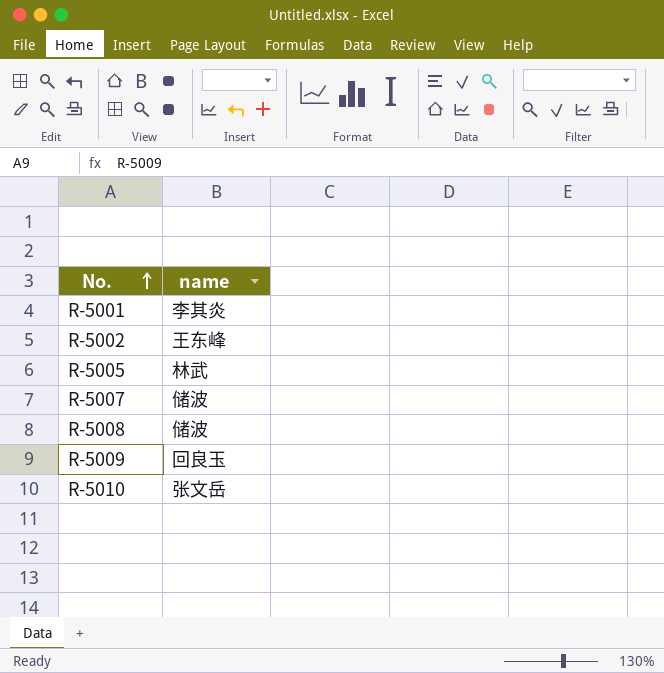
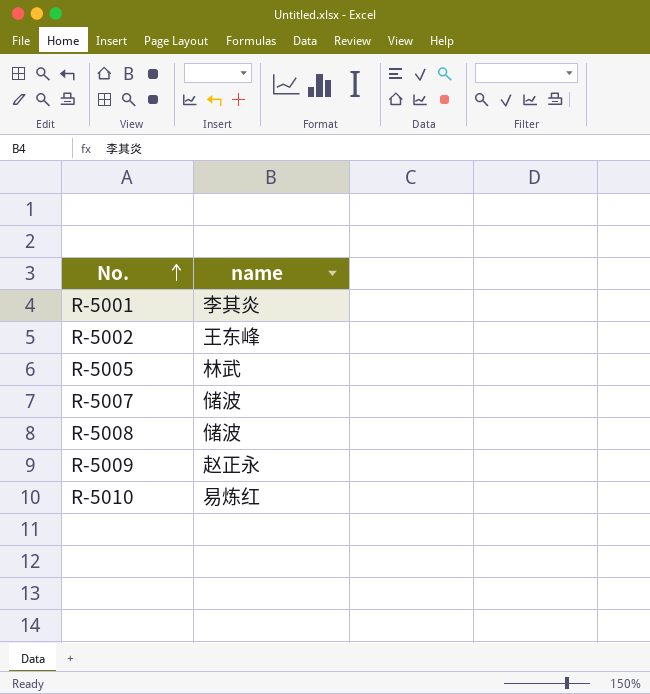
R-5009 | name: 回良玉 -> 赵正永
R-5010 | name: 张文岳 -> 易炼红

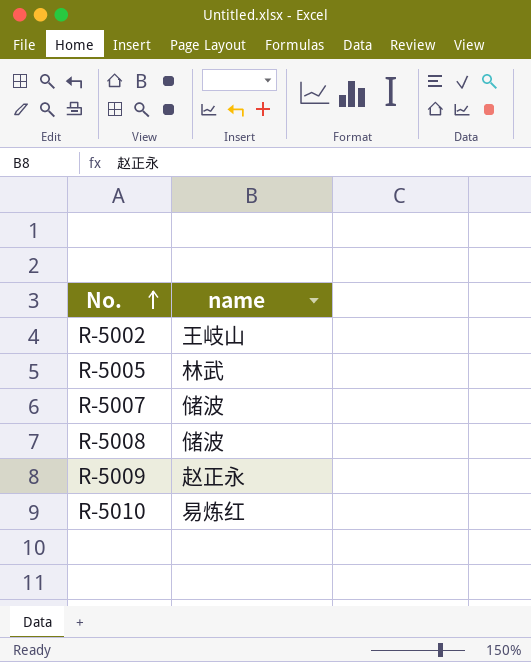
row R-5001: 李其炎 -> none
R-5002 | name: 王东峰 -> 王岐山

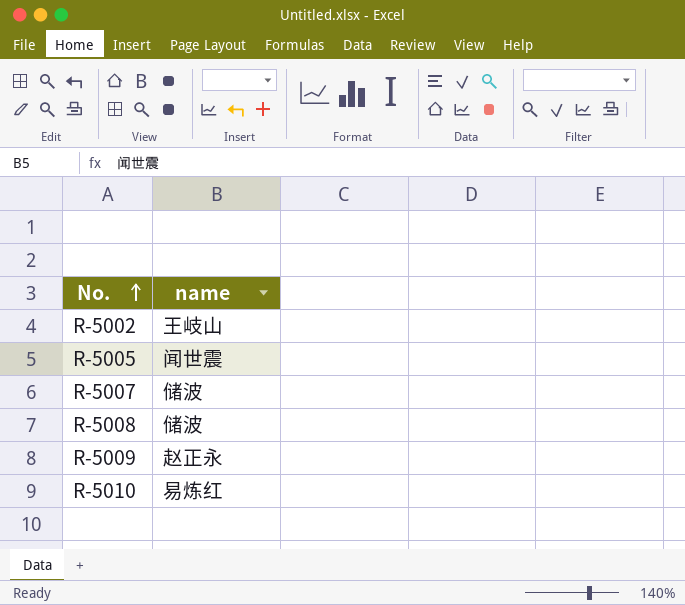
R-5005 | name: 林武 -> 闻世震

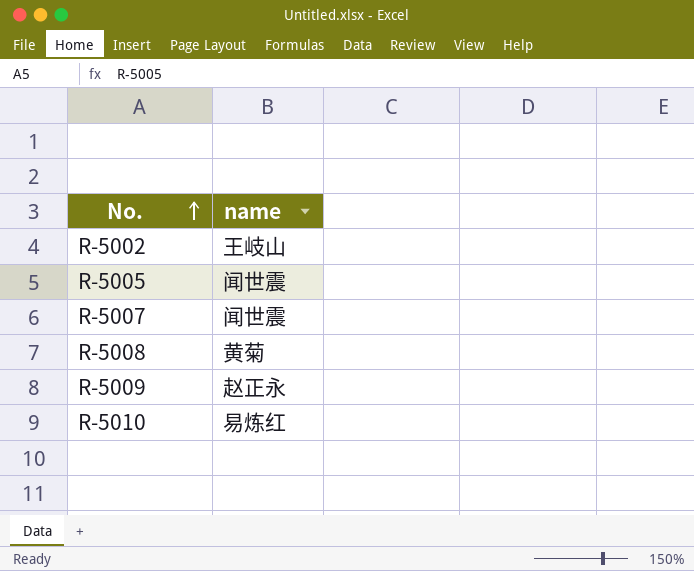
R-5007 | name: 储波 -> 闻世震
R-5008 | name: 储波 -> 黄菊

